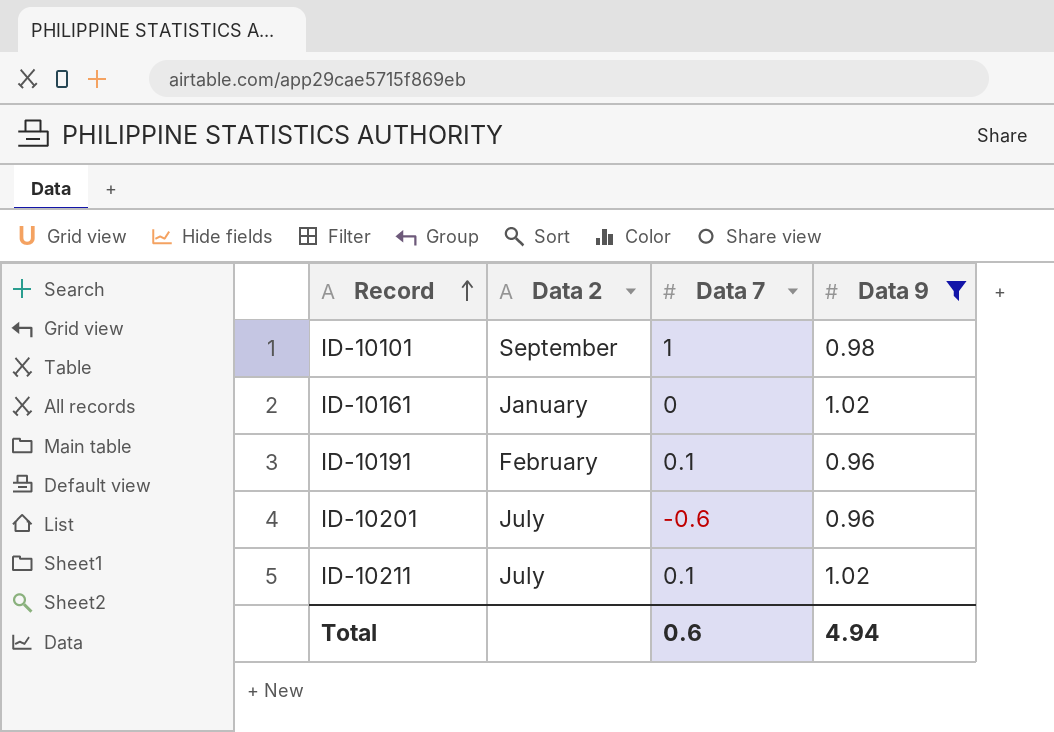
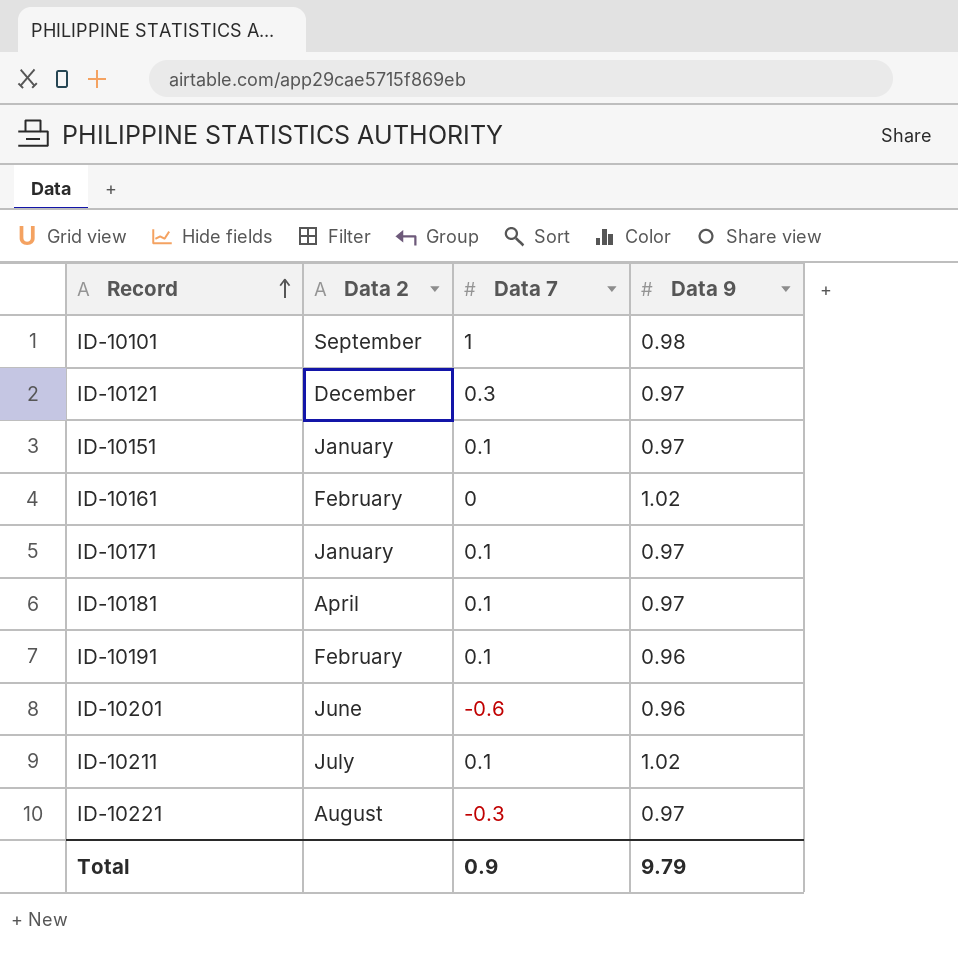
filter: Data 9 != 0.97 -> none
ID-10161 | Data 2: January -> February
ID-10201 | Data 2: July -> June
Total | Data 7: 0.6 -> 0.9
Total | Data 9: 4.94 -> 9.79

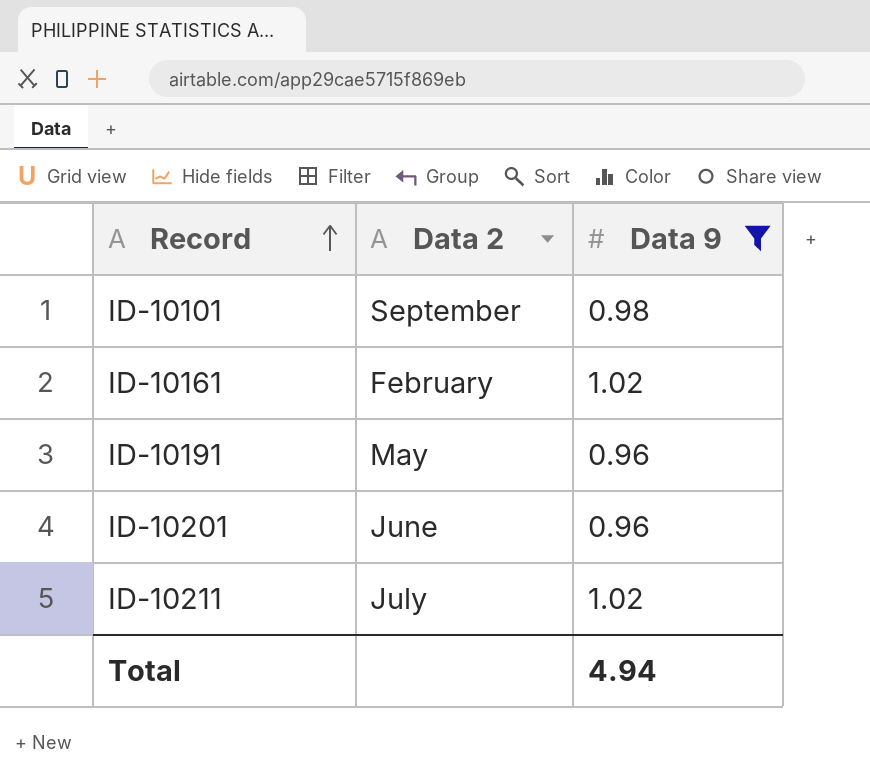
filter: none -> Data 9 != 0.97
column Data 7 | position: 3 -> none
ID-10191 | Data 2: February -> May
Total | Data 9: 9.79 -> 4.94

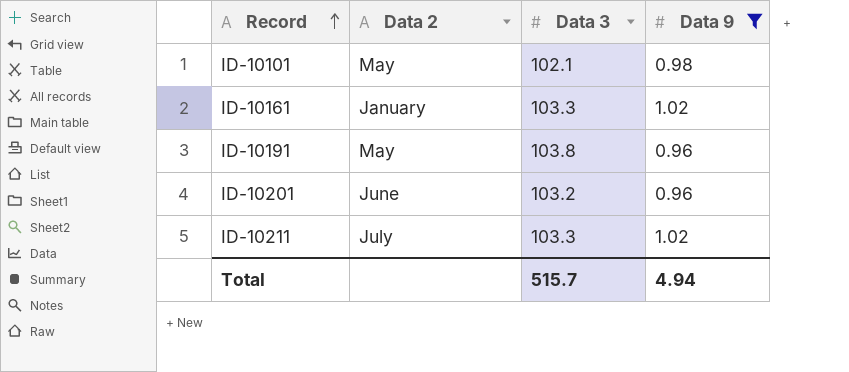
column Data 3 | position: none -> 3
ID-10101 | Data 2: September -> May
ID-10161 | Data 2: February -> January

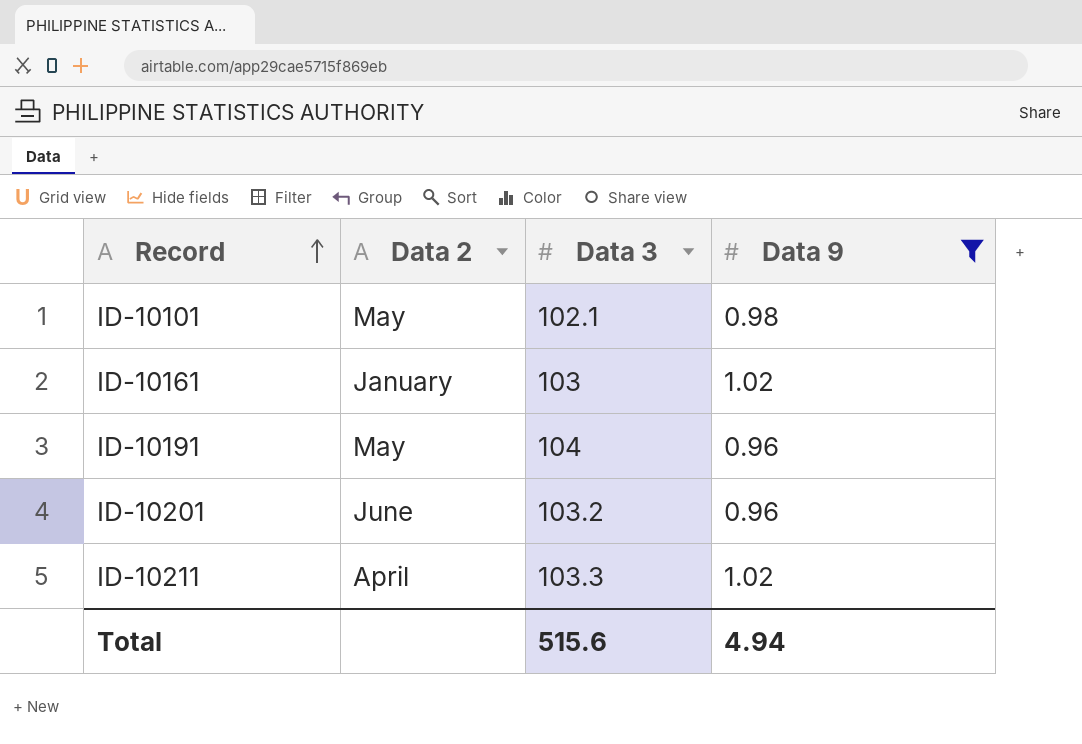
ID-10161 | Data 3: 103.3 -> 103
ID-10191 | Data 3: 103.8 -> 104
ID-10211 | Data 2: July -> April
Total | Data 3: 515.7 -> 515.6

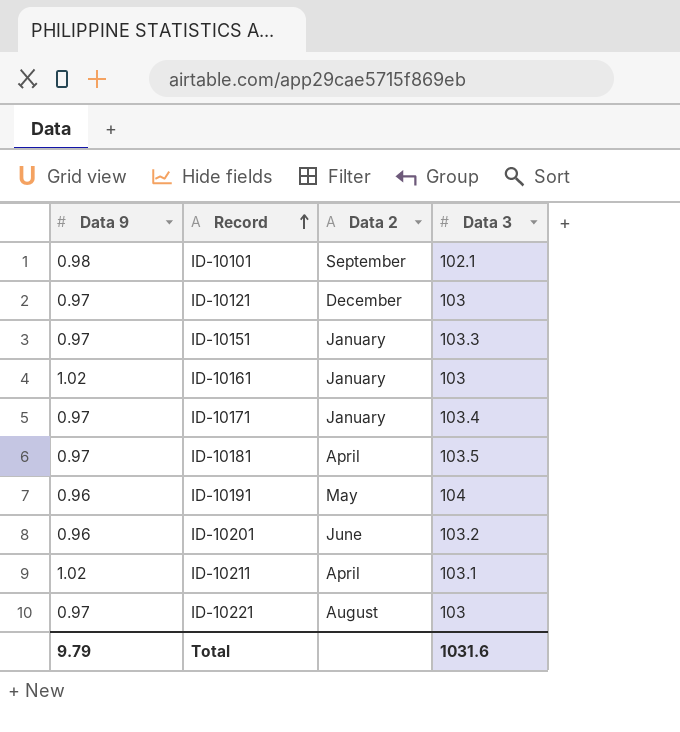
filter: Data 9 != 0.97 -> none
column Data 9 | position: 4 -> 1
ID-10101 | Data 2: May -> September
ID-10211 | Data 3: 103.3 -> 103.1
Total | Data 9: 4.94 -> 9.79
Total | Data 3: 515.6 -> 1031.6

